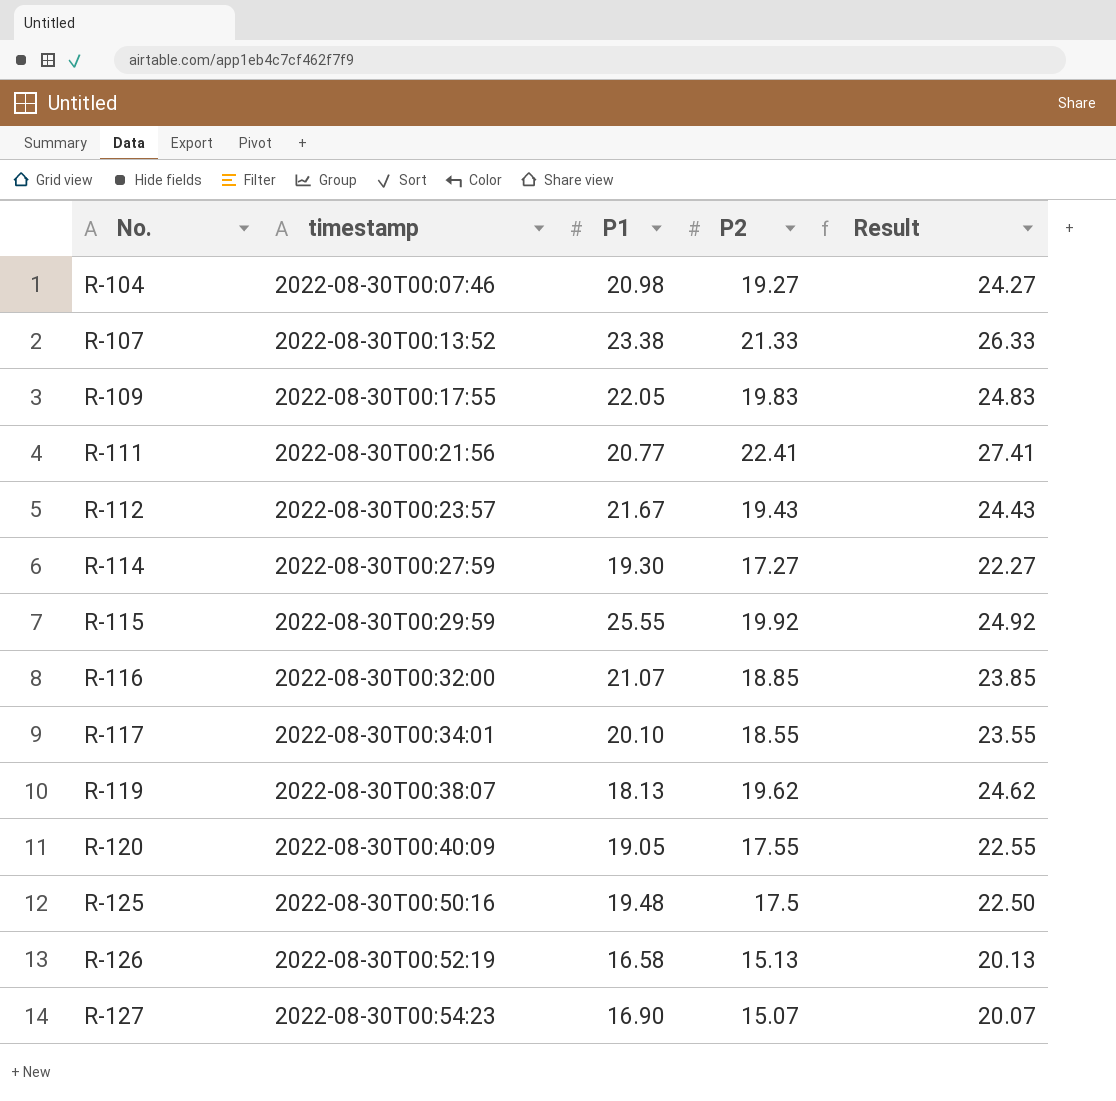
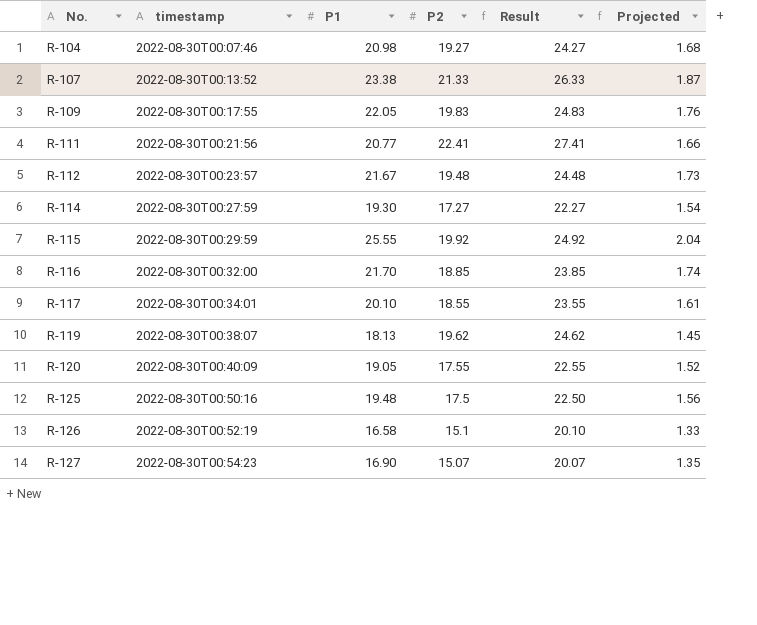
column Projected | formula: none -> [P1] * 0.08
R-112 | P2: 19.43 -> 19.48
R-112 | Result: 24.43 -> 24.48
R-116 | P1: 21.07 -> 21.70
R-126 | P2: 15.13 -> 15.1
R-126 | Result: 20.13 -> 20.10

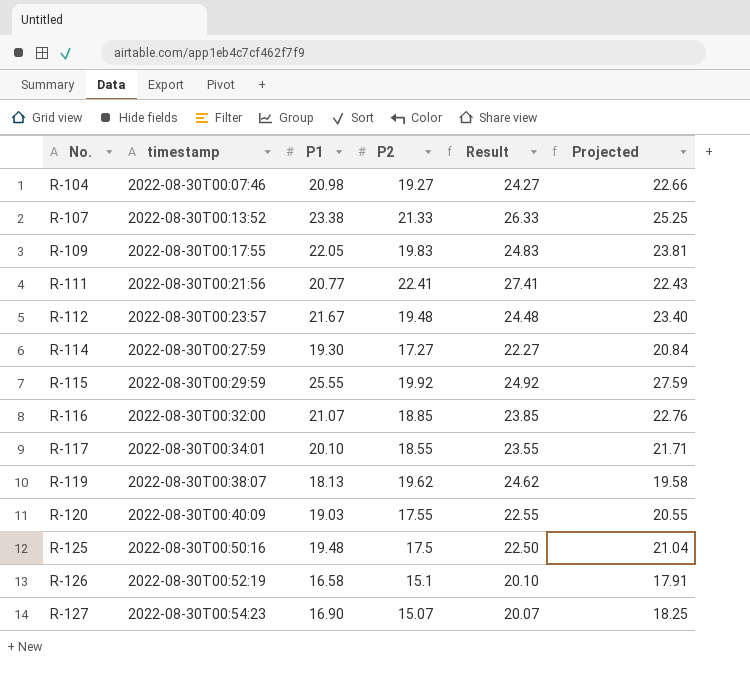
column Projected | formula: [P1] * 0.08 -> [P1] * 1.08
R-116 | P1: 21.70 -> 21.07
R-120 | P1: 19.05 -> 19.03

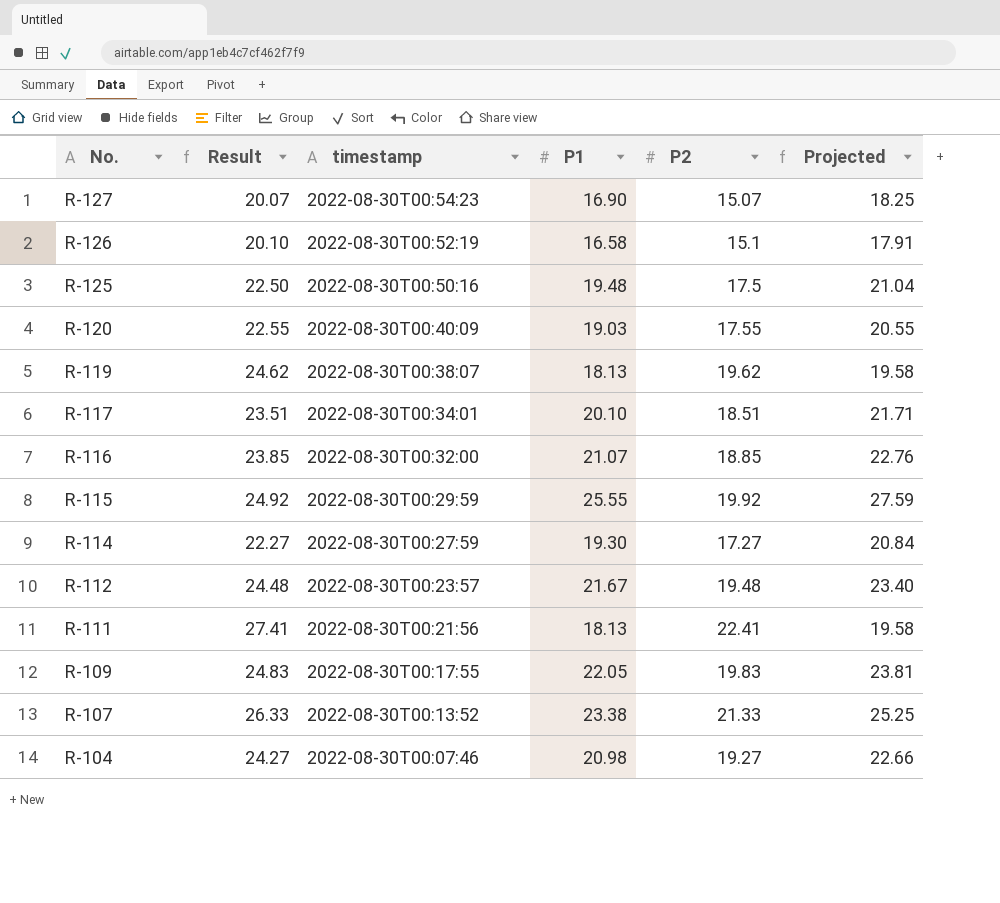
row order: No. ascending -> No. descending
column Result | position: 5 -> 2
R-117 | Result: 23.55 -> 23.51
R-117 | P2: 18.55 -> 18.51
R-111 | P1: 20.77 -> 18.13
R-111 | Projected: 22.43 -> 19.58

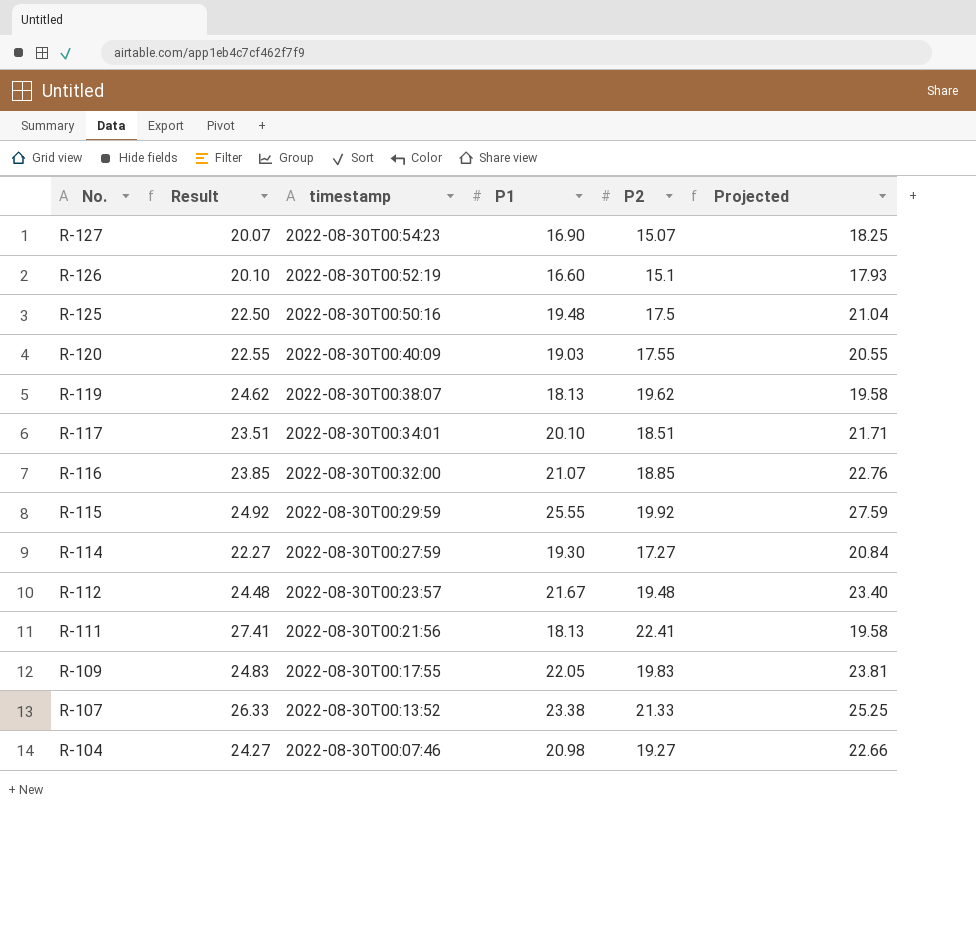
R-126 | P1: 16.58 -> 16.60
R-126 | Projected: 17.91 -> 17.93

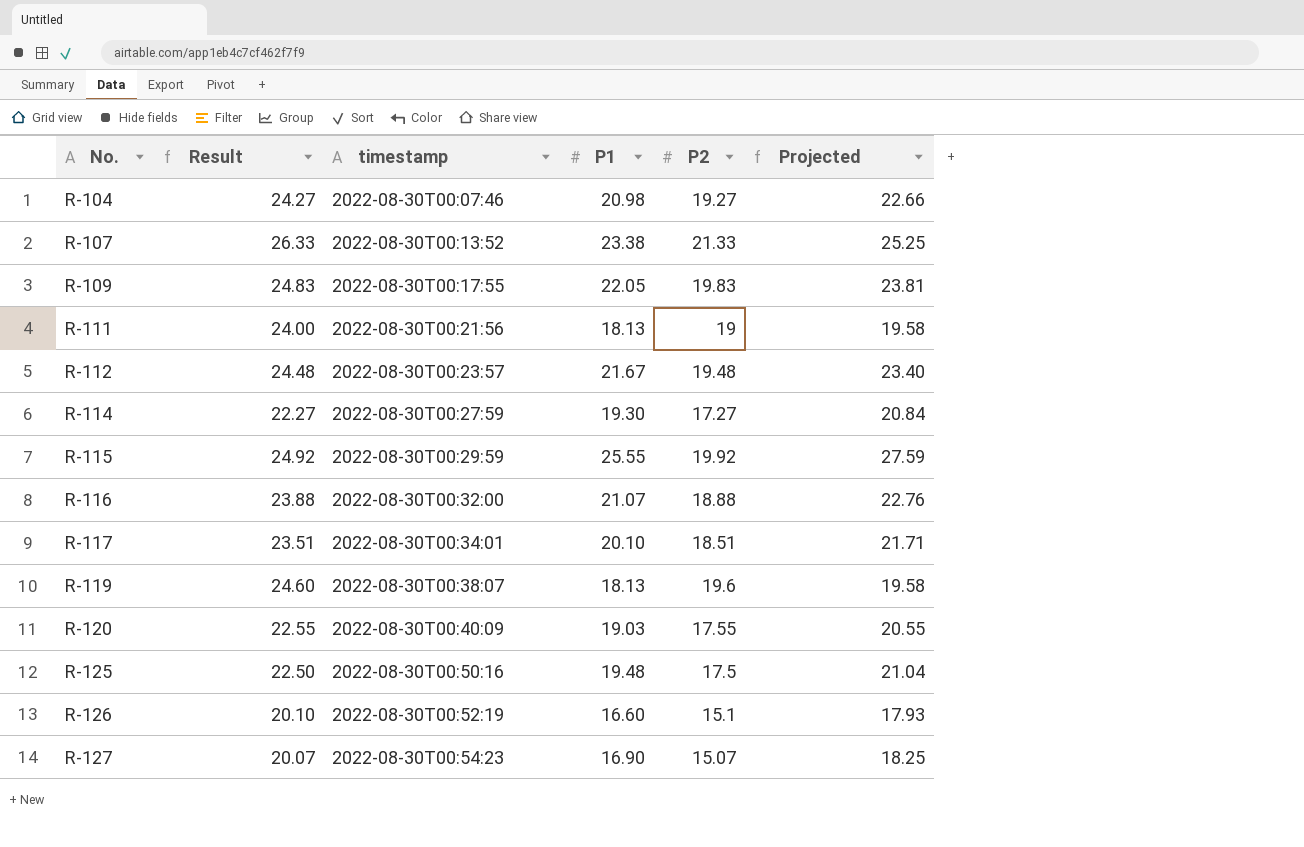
row order: No. descending -> No. ascending
R-111 | Result: 27.41 -> 24.00
R-111 | P2: 22.41 -> 19
R-116 | Result: 23.85 -> 23.88
R-116 | P2: 18.85 -> 18.88
R-119 | Result: 24.62 -> 24.60
R-119 | P2: 19.62 -> 19.6

